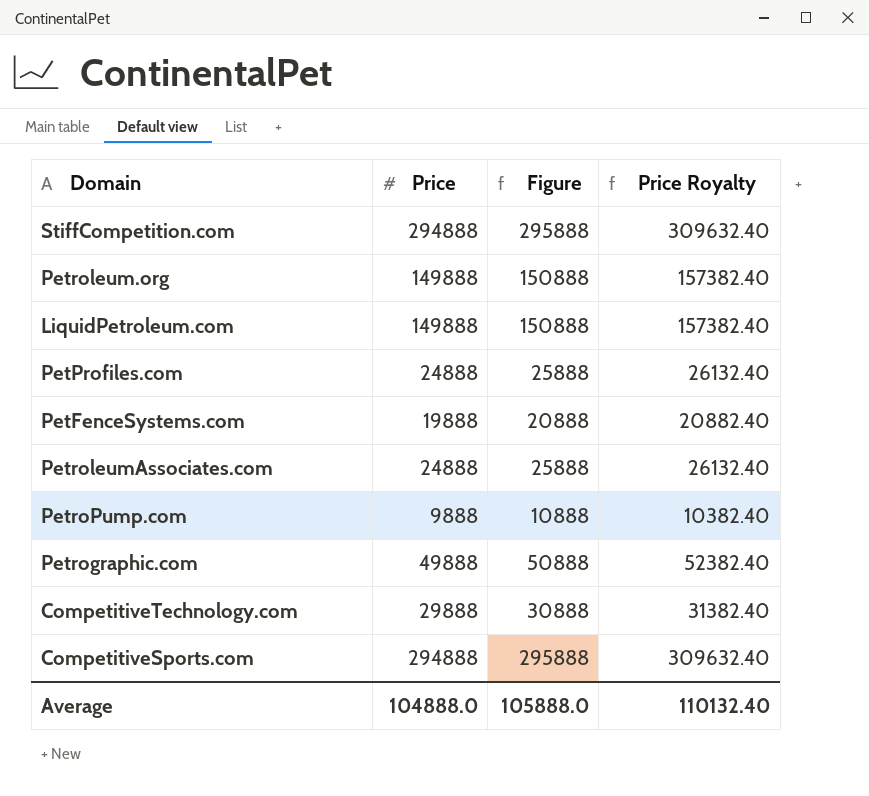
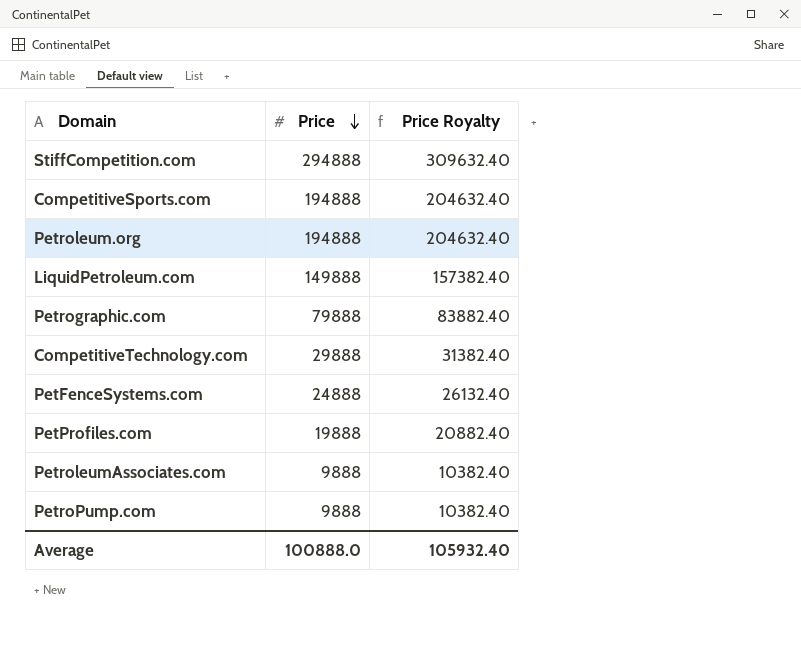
row order: none -> Price descending
column Figure | formula: [Price] + 1000 -> none
CompetitiveSports.com | Price: 294888 -> 194888
CompetitiveSports.com | Price Royalty: 309632.40 -> 204632.40
Petroleum.org | Price: 149888 -> 194888
Petroleum.org | Price Royalty: 157382.40 -> 204632.40
Petrographic.com | Price: 49888 -> 79888
Petrographic.com | Price Royalty: 52382.40 -> 83882.40
PetFenceSystems.com | Price: 19888 -> 24888
PetFenceSystems.com | Price Royalty: 20882.40 -> 26132.40
PetProfiles.com | Price: 24888 -> 19888
PetProfiles.com | Price Royalty: 26132.40 -> 20882.40
PetroleumAssociates.com | Price: 24888 -> 9888
PetroleumAssociates.com | Price Royalty: 26132.40 -> 10382.40
Average | Price: 104888.0 -> 100888.0
Average | Price Royalty: 110132.40 -> 105932.40

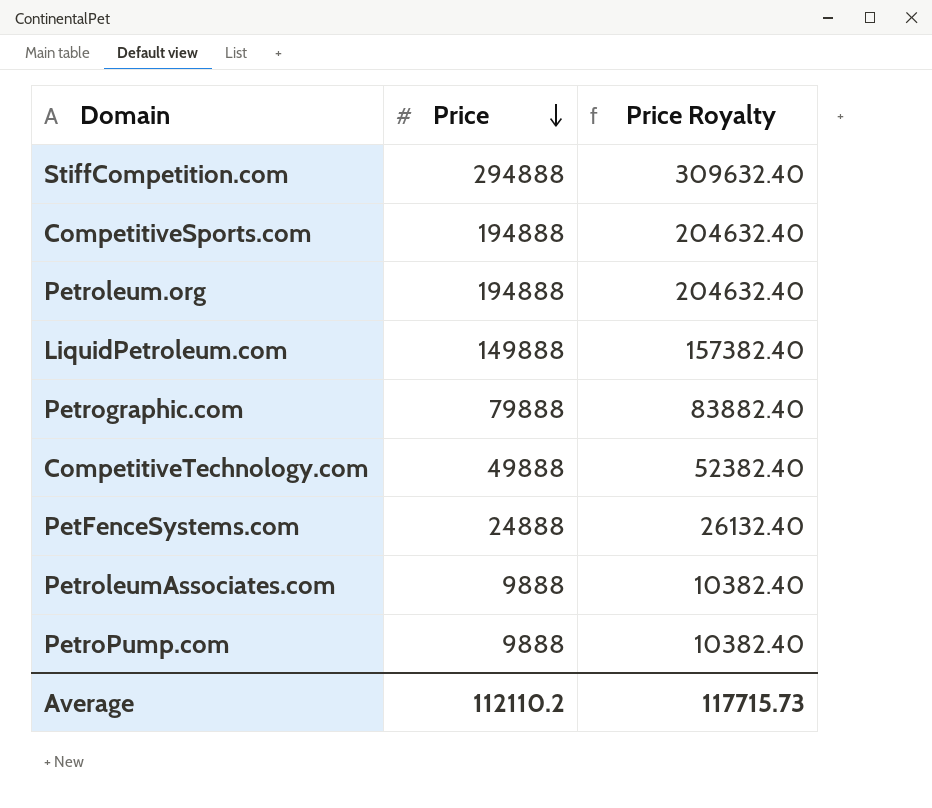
row PetProfiles.com: 19888 | 20882.40 -> none
CompetitiveTechnology.com | Price: 29888 -> 49888
CompetitiveTechnology.com | Price Royalty: 31382.40 -> 52382.40
Average | Price: 100888.0 -> 112110.2
Average | Price Royalty: 105932.40 -> 117715.73

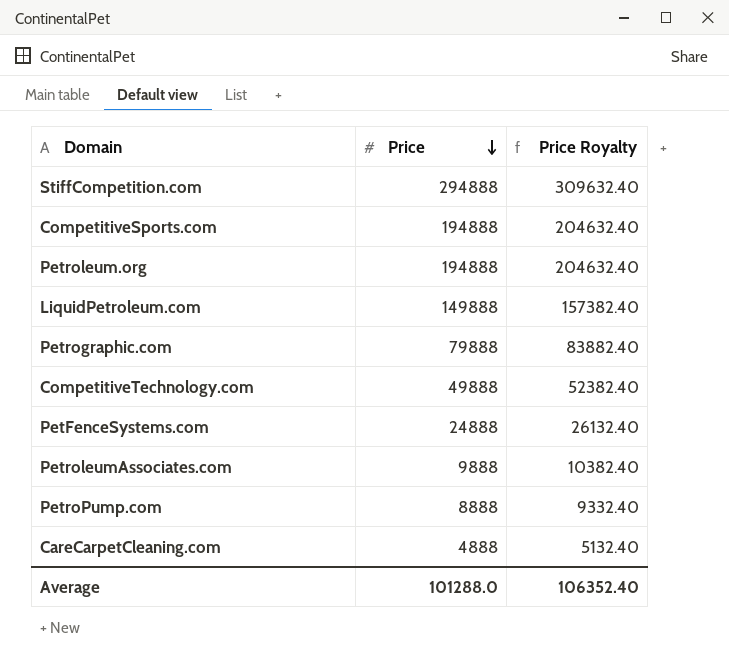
PetroPump.com | Price: 9888 -> 8888
PetroPump.com | Price Royalty: 10382.40 -> 9332.40
row CareCarpetCleaning.com: none -> 4888 | 5132.40
Average | Price: 112110.2 -> 101288.0
Average | Price Royalty: 117715.73 -> 106352.40

